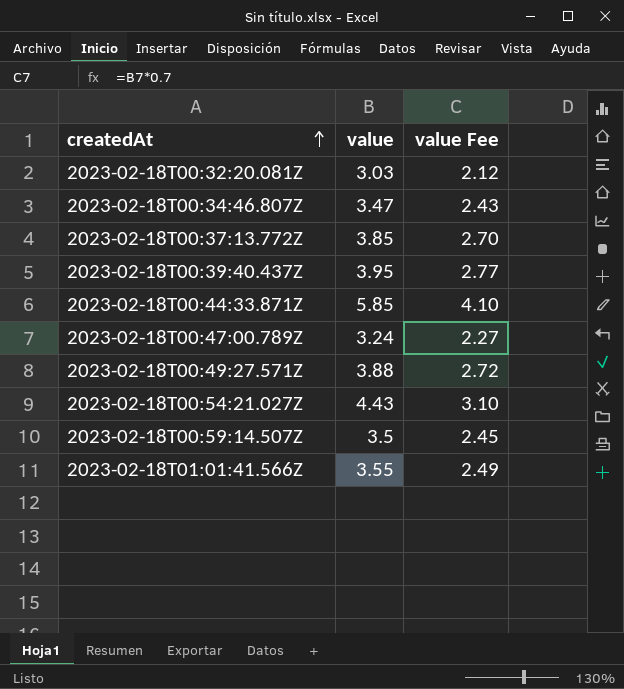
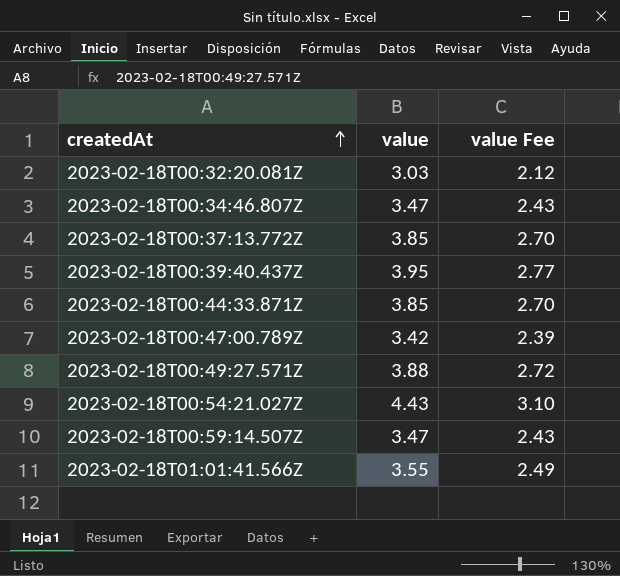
2023-02-18T00:44:33.871Z | value: 5.85 -> 3.85
2023-02-18T00:44:33.871Z | value Fee: 4.10 -> 2.70
2023-02-18T00:47:00.789Z | value: 3.24 -> 3.42
2023-02-18T00:47:00.789Z | value Fee: 2.27 -> 2.39
2023-02-18T00:59:14.507Z | value: 3.5 -> 3.47
2023-02-18T00:59:14.507Z | value Fee: 2.45 -> 2.43

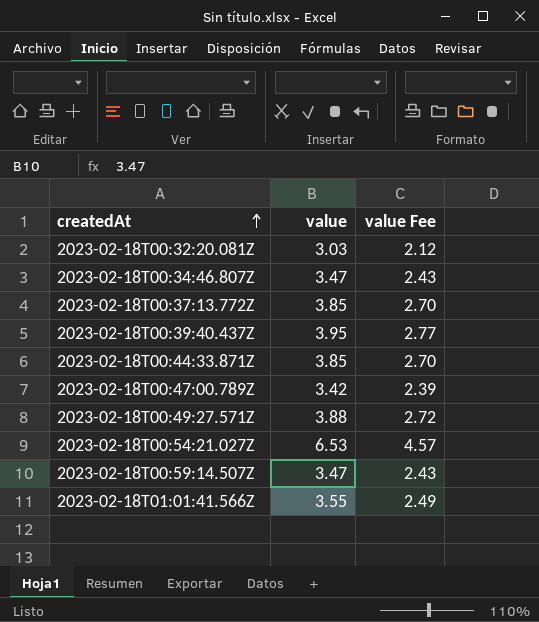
2023-02-18T00:54:21.027Z | value: 4.43 -> 6.53
2023-02-18T00:54:21.027Z | value Fee: 3.10 -> 4.57

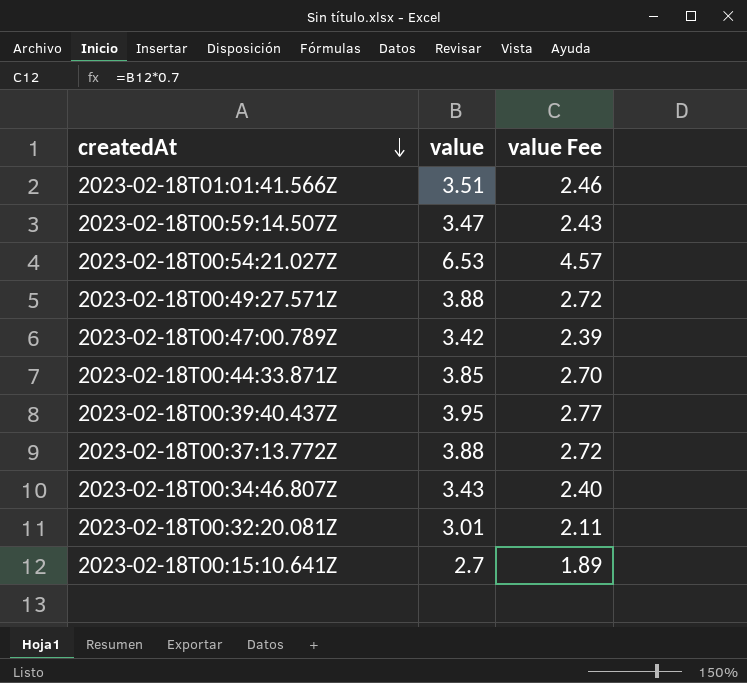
row order: createdAt ascending -> createdAt descending
2023-02-18T01:01:41.566Z | value: 3.55 -> 3.51
2023-02-18T01:01:41.566Z | value Fee: 2.49 -> 2.46
2023-02-18T00:37:13.772Z | value: 3.85 -> 3.88
2023-02-18T00:37:13.772Z | value Fee: 2.70 -> 2.72
2023-02-18T00:34:46.807Z | value: 3.47 -> 3.43
2023-02-18T00:34:46.807Z | value Fee: 2.43 -> 2.40
2023-02-18T00:32:20.081Z | value: 3.03 -> 3.01
2023-02-18T00:32:20.081Z | value Fee: 2.12 -> 2.11
row 2023-02-18T00:15:10.641Z: none -> 2.7 | 1.89

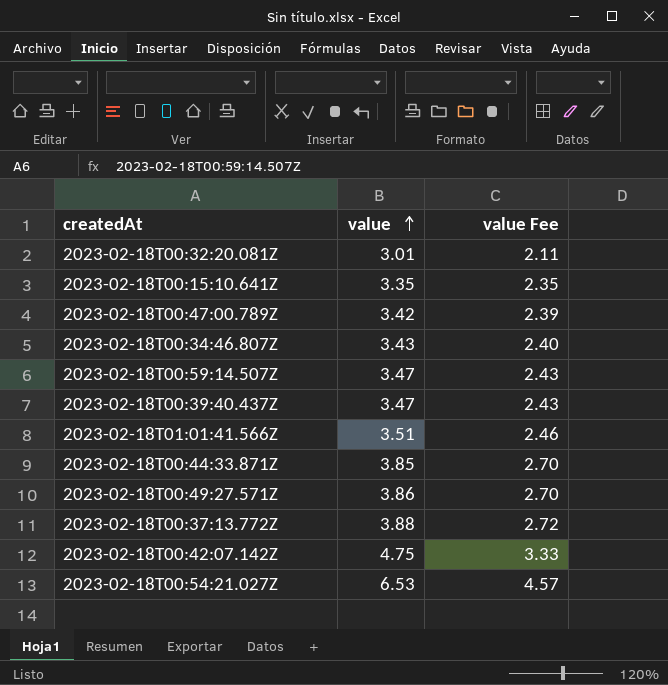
row order: createdAt descending -> value ascending
2023-02-18T00:15:10.641Z | value: 2.7 -> 3.35
2023-02-18T00:15:10.641Z | value Fee: 1.89 -> 2.35
2023-02-18T00:39:40.437Z | value: 3.95 -> 3.47
2023-02-18T00:39:40.437Z | value Fee: 2.77 -> 2.43
2023-02-18T00:49:27.571Z | value: 3.88 -> 3.86
2023-02-18T00:49:27.571Z | value Fee: 2.72 -> 2.70
row 2023-02-18T00:42:07.142Z: none -> 4.75 | 3.33

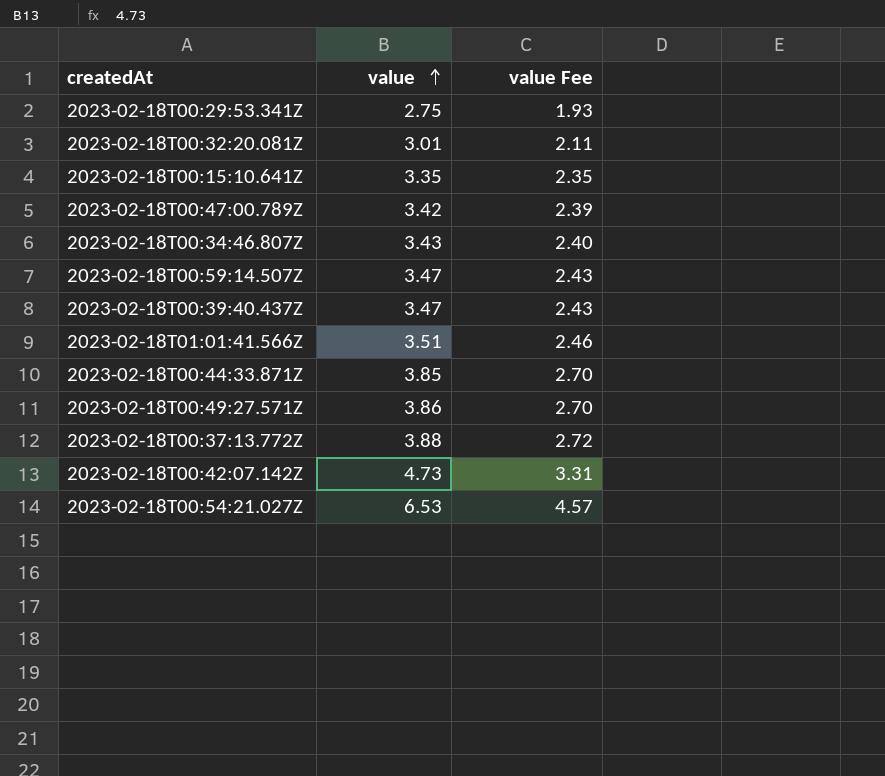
row 2023-02-18T00:29:53.341Z: none -> 2.75 | 1.93
2023-02-18T00:42:07.142Z | value: 4.75 -> 4.73
2023-02-18T00:42:07.142Z | value Fee: 3.33 -> 3.31

